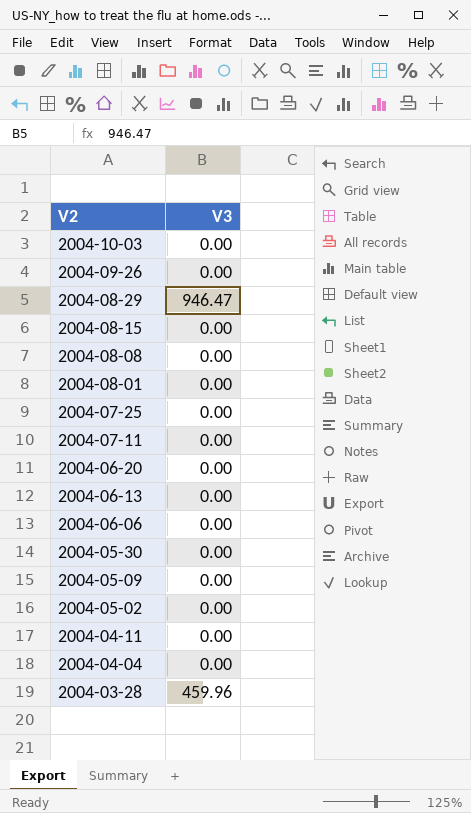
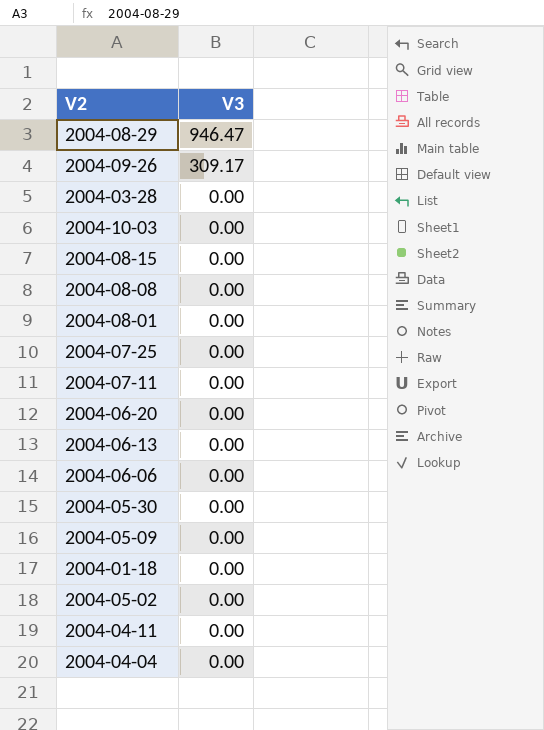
row order: V2 descending -> V3 descending
2004-09-26 | V3: 0.00 -> 309.17
2004-03-28 | V3: 459.96 -> 0.00
row 2004-01-18: none -> 0.00

